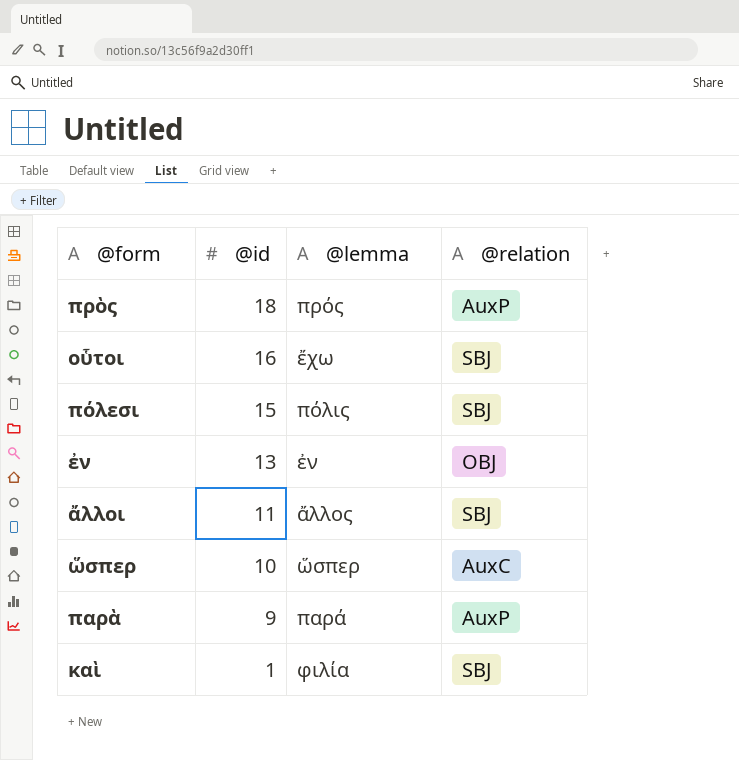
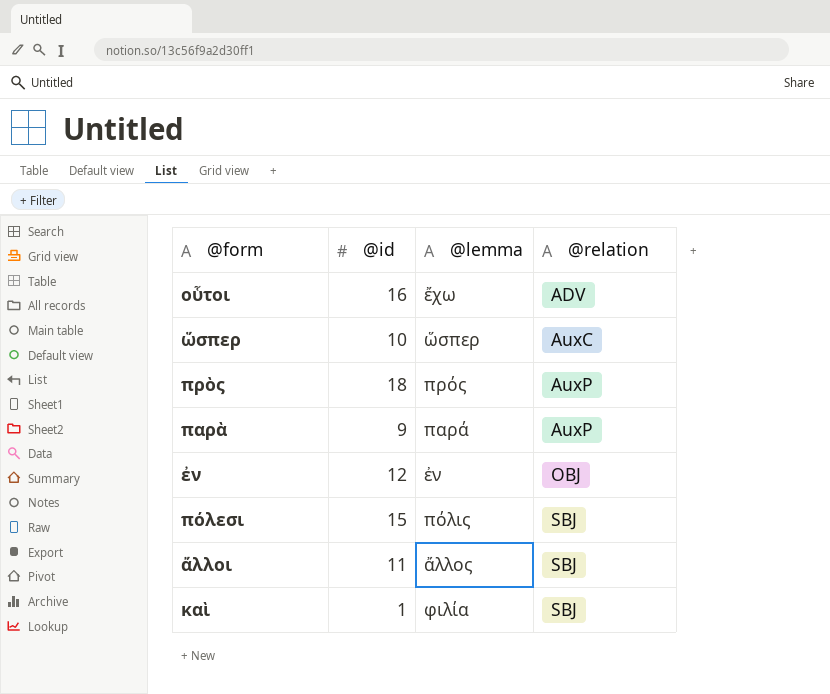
row order: @id descending -> @relation ascending
οὗτοι | @relation: SBJ -> ADV
ἐν | @id: 13 -> 12

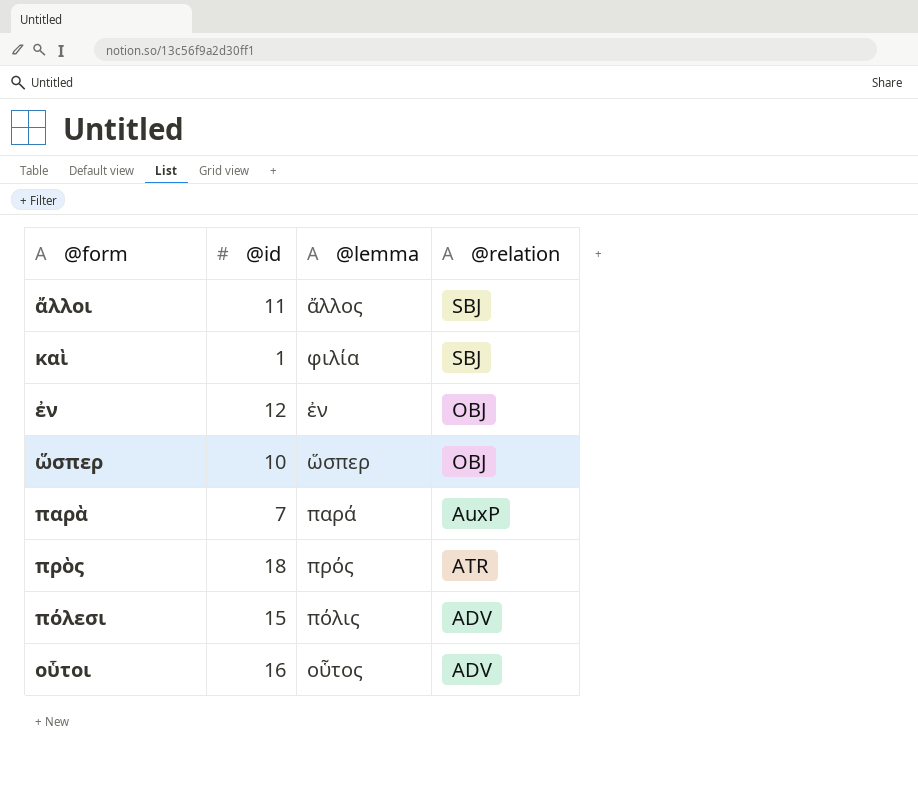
row order: @relation ascending -> @relation descending
ὥσπερ | @relation: AuxC -> OBJ
παρὰ | @id: 9 -> 7
πρὸς | @relation: AuxP -> ATR
πόλεσι | @relation: SBJ -> ADV
οὗτοι | @lemma: ἔχω -> οὗτος

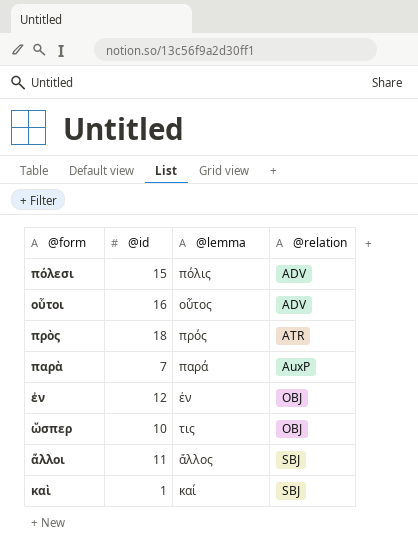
row order: @relation descending -> @relation ascending
ὥσπερ | @lemma: ὥσπερ -> τις
καὶ | @lemma: φιλία -> καί

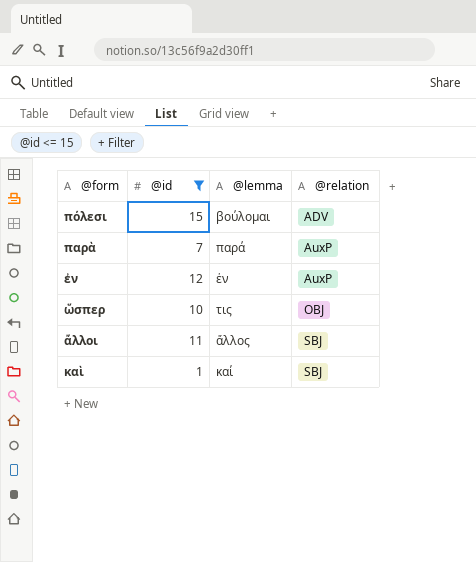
filter: none -> @id <= 15
πόλεσι | @lemma: πόλις -> βούλομαι
ἐν | @relation: OBJ -> AuxP

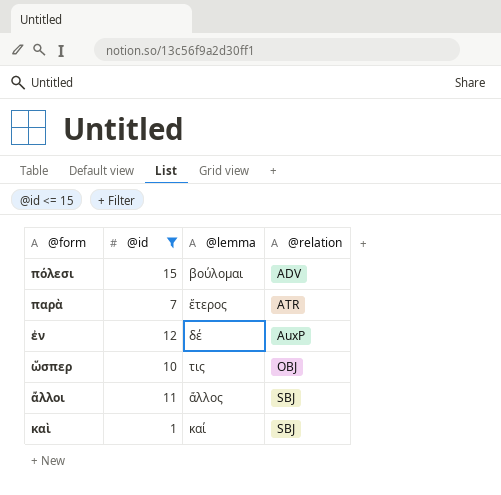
παρὰ | @lemma: παρά -> ἕτερος
παρὰ | @relation: AuxP -> ATR
ἐν | @lemma: ἐν -> δέ

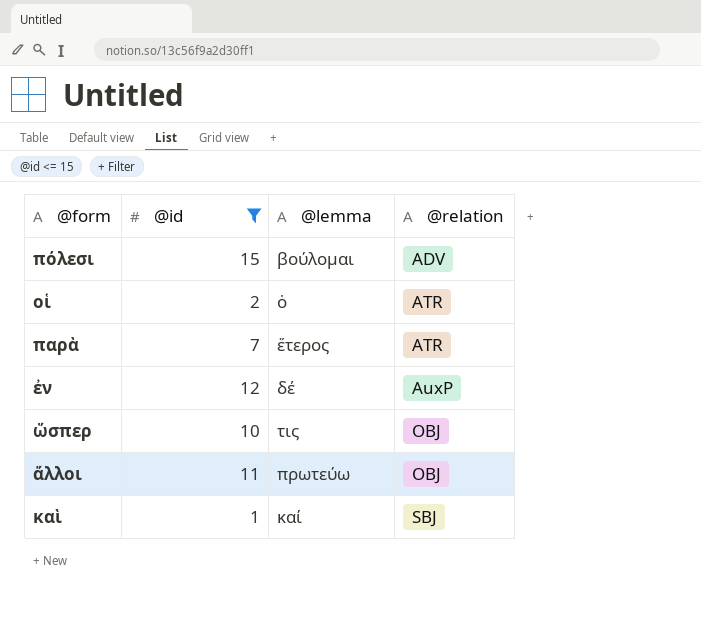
row οἱ: none -> 2 | ὁ | ATR
ἄλλοι | @lemma: ἄλλος -> πρωτεύω
ἄλλοι | @relation: SBJ -> OBJ

